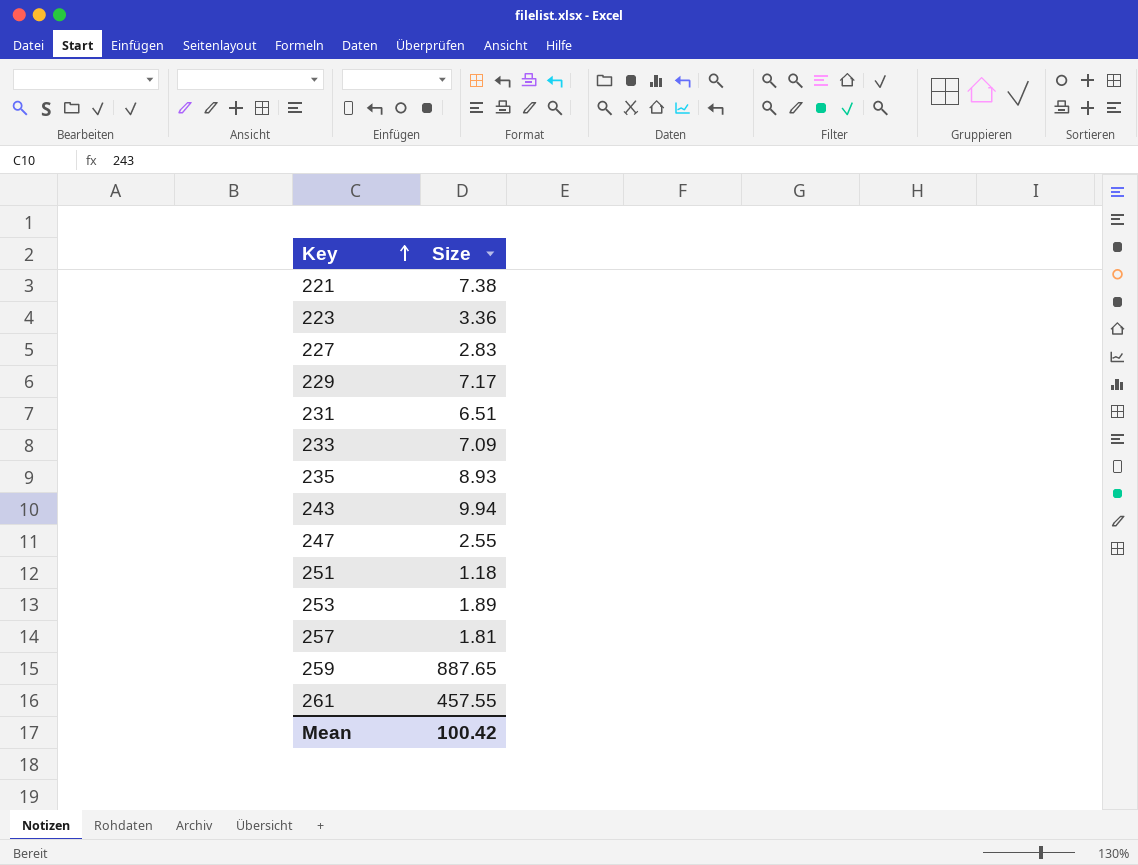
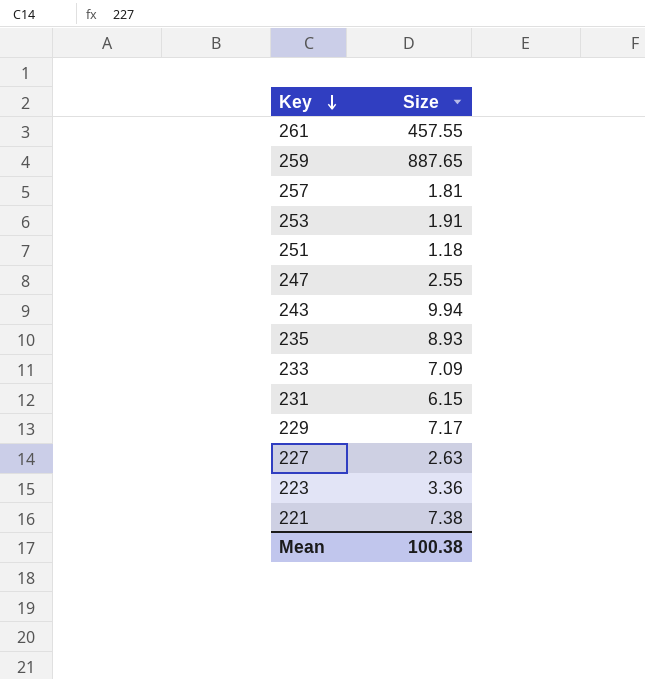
row order: Key ascending -> Key descending
253 | Size: 1.89 -> 1.91
231 | Size: 6.51 -> 6.15
227 | Size: 2.83 -> 2.63
Mean | Size: 100.42 -> 100.38

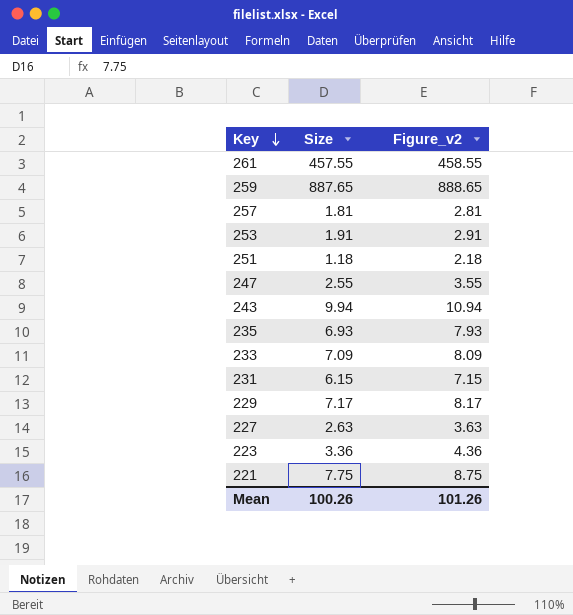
column Figure_v2 | formula: none -> [Size] + 1
235 | Size: 8.93 -> 6.93
221 | Size: 7.38 -> 7.75
Mean | Size: 100.38 -> 100.26

